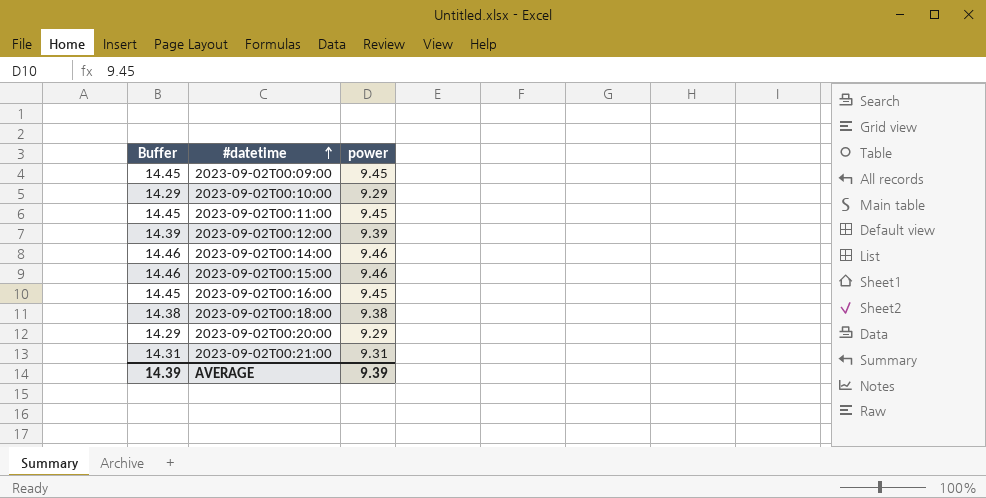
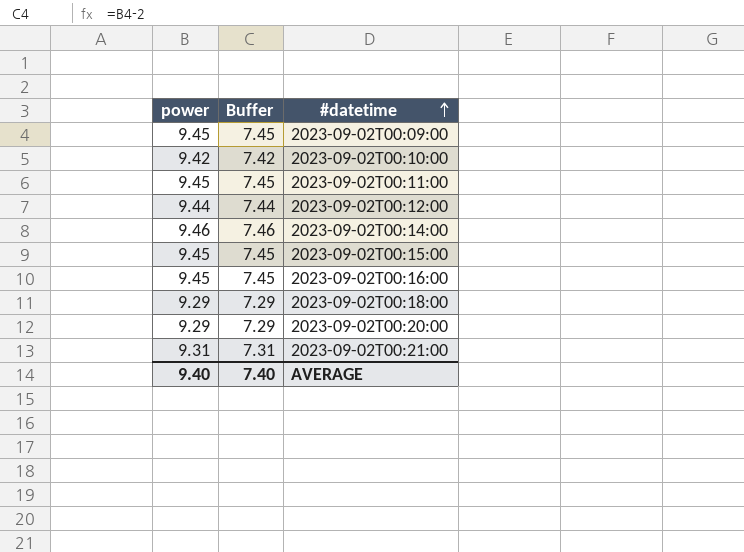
column power | position: 3 -> 1
column Buffer | formula: [power] + 5 -> [power] - 2
2023-09-02T00:10:00 | power: 9.29 -> 9.42
2023-09-02T00:12:00 | power: 9.39 -> 9.44
2023-09-02T00:15:00 | power: 9.46 -> 9.45
2023-09-02T00:18:00 | power: 9.38 -> 9.29
AVERAGE | power: 9.39 -> 9.40
AVERAGE | Buffer: 14.39 -> 7.40

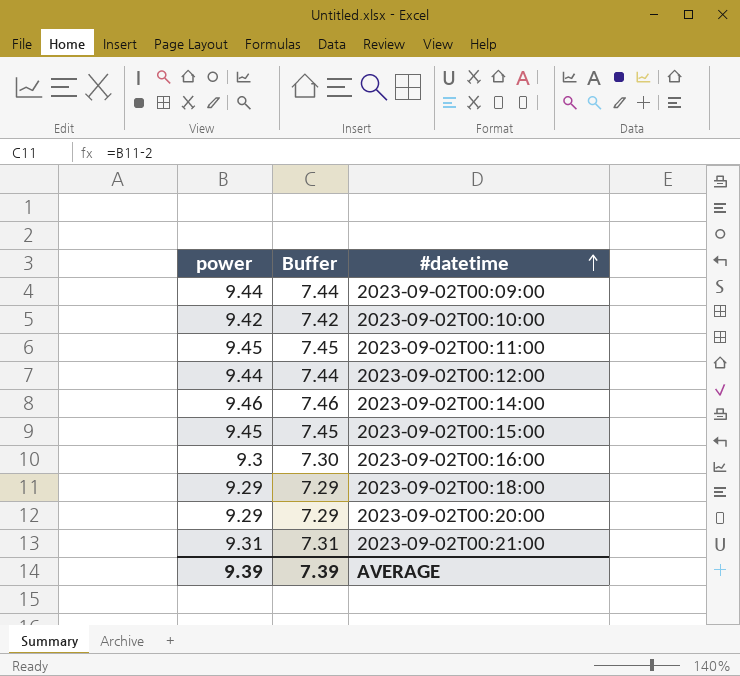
2023-09-02T00:09:00 | power: 9.45 -> 9.44
2023-09-02T00:09:00 | Buffer: 7.45 -> 7.44
2023-09-02T00:16:00 | power: 9.45 -> 9.3
2023-09-02T00:16:00 | Buffer: 7.45 -> 7.30
AVERAGE | power: 9.40 -> 9.39
AVERAGE | Buffer: 7.40 -> 7.39

